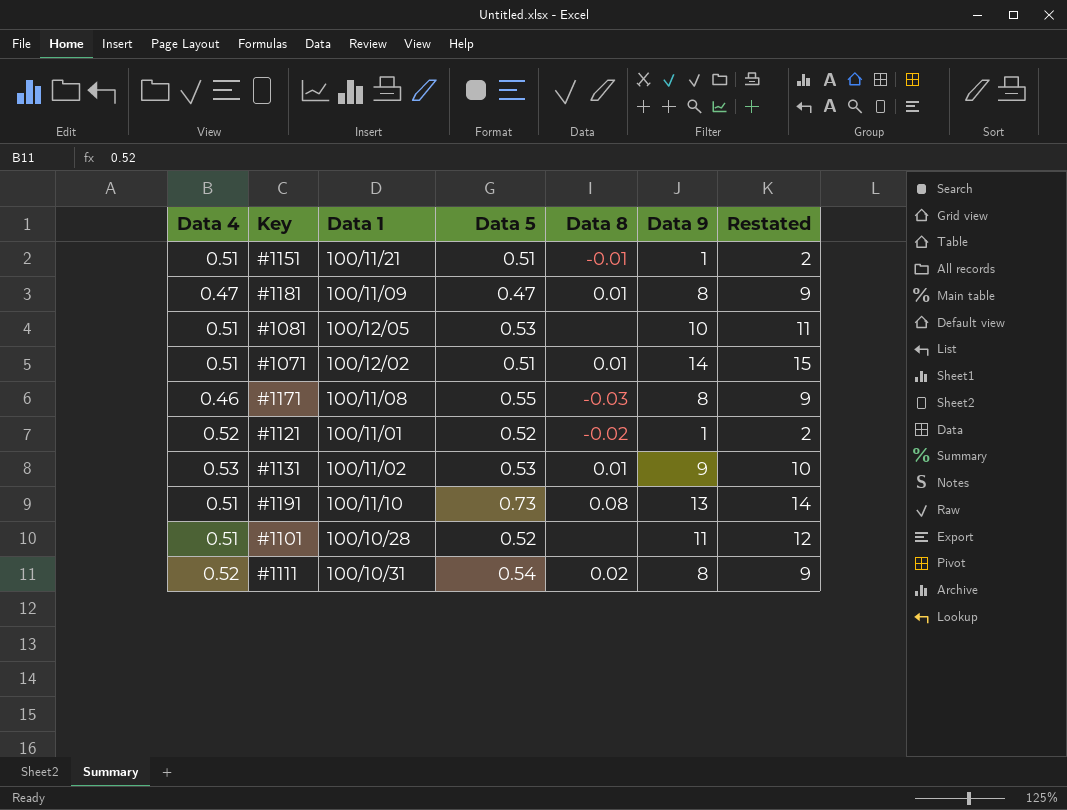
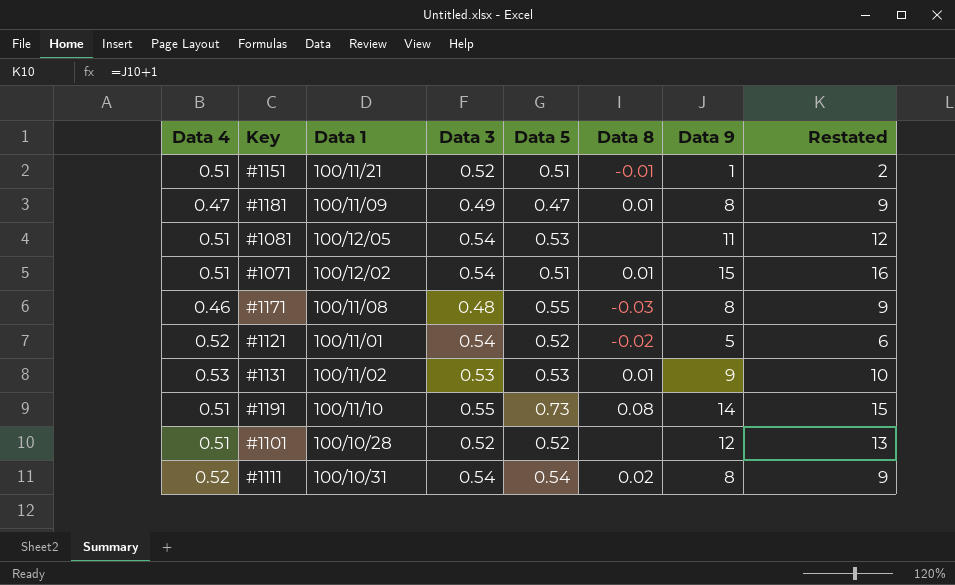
column Data 3 | position: none -> 4
#1081 | Data 9: 10 -> 11
#1081 | Restated: 11 -> 12
#1071 | Data 9: 14 -> 15
#1071 | Restated: 15 -> 16
#1121 | Data 9: 1 -> 5
#1121 | Restated: 2 -> 6
#1191 | Data 9: 13 -> 14
#1191 | Restated: 14 -> 15
#1101 | Data 9: 11 -> 12
#1101 | Restated: 12 -> 13

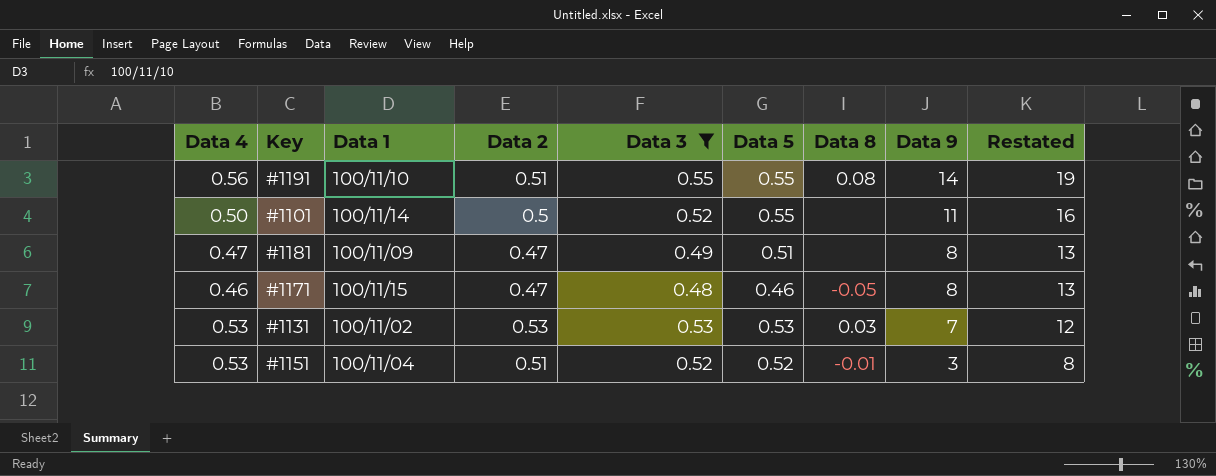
filter: none -> Data 3 != 0.54
row order: none -> Data 9 descending
column Data 2 | position: none -> 4
column Restated | formula: [Data 9] + 1 -> [Data 9] + 5
#1191 | Data 4: 0.51 -> 0.56
#1191 | Data 5: 0.73 -> 0.55
#1101 | Data 4: 0.51 -> 0.50
#1101 | Data 1: 100/10/28 -> 100/11/14
#1101 | Data 5: 0.52 -> 0.55
#1101 | Data 9: 12 -> 11
#1181 | Data 5: 0.47 -> 0.51
#1181 | Data 8: 0.01 -> none
#1171 | Data 1: 100/11/08 -> 100/11/15
#1171 | Data 5: 0.55 -> 0.46
#1171 | Data 8: -0.03 -> -0.05
#1131 | Data 8: 0.01 -> 0.03
#1131 | Data 9: 9 -> 7
#1151 | Data 4: 0.51 -> 0.53
#1151 | Data 1: 100/11/21 -> 100/11/04
#1151 | Data 5: 0.51 -> 0.52
#1151 | Data 9: 1 -> 3

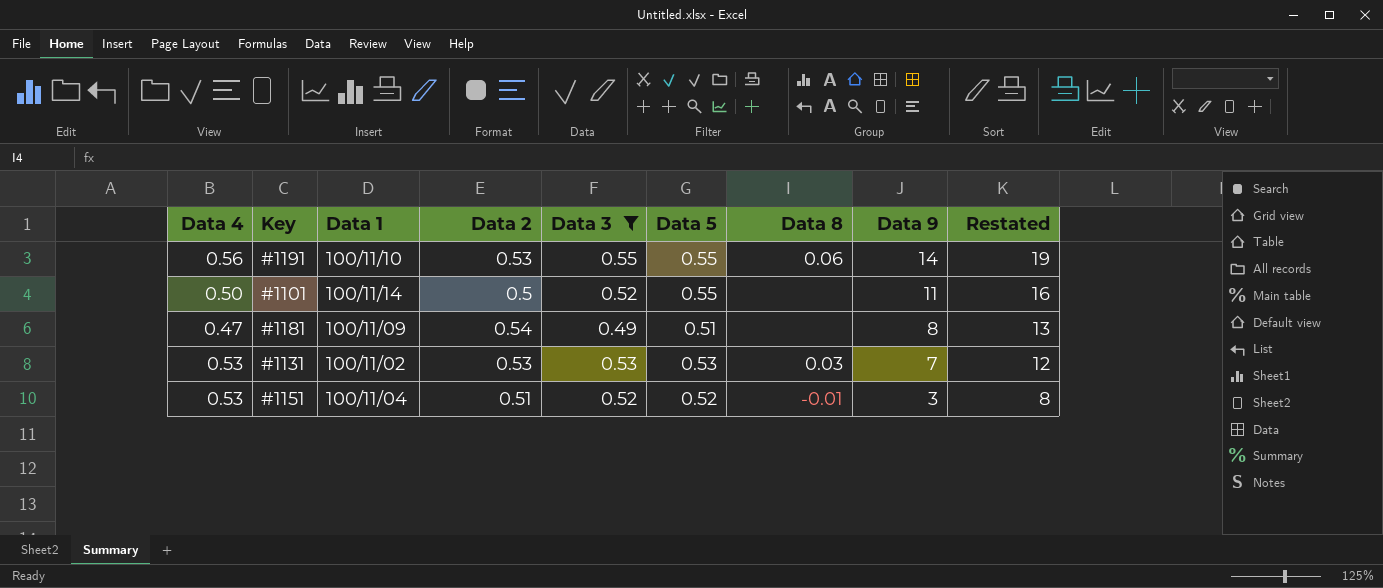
row #1171: 0.46 | 100/11/15 | 0.47 | 0.48 | 0.46 | -0.05 | 8 | 13 -> none
#1191 | Data 2: 0.51 -> 0.53
#1191 | Data 8: 0.08 -> 0.06
#1181 | Data 2: 0.47 -> 0.54

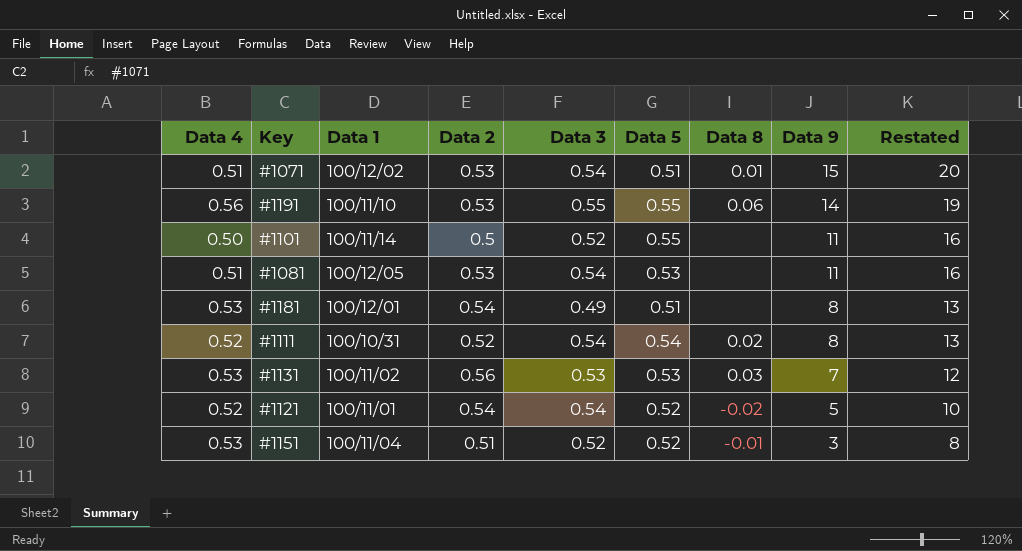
filter: Data 3 != 0.54 -> none
#1181 | Data 4: 0.47 -> 0.53
#1181 | Data 1: 100/11/09 -> 100/12/01
#1131 | Data 2: 0.53 -> 0.56

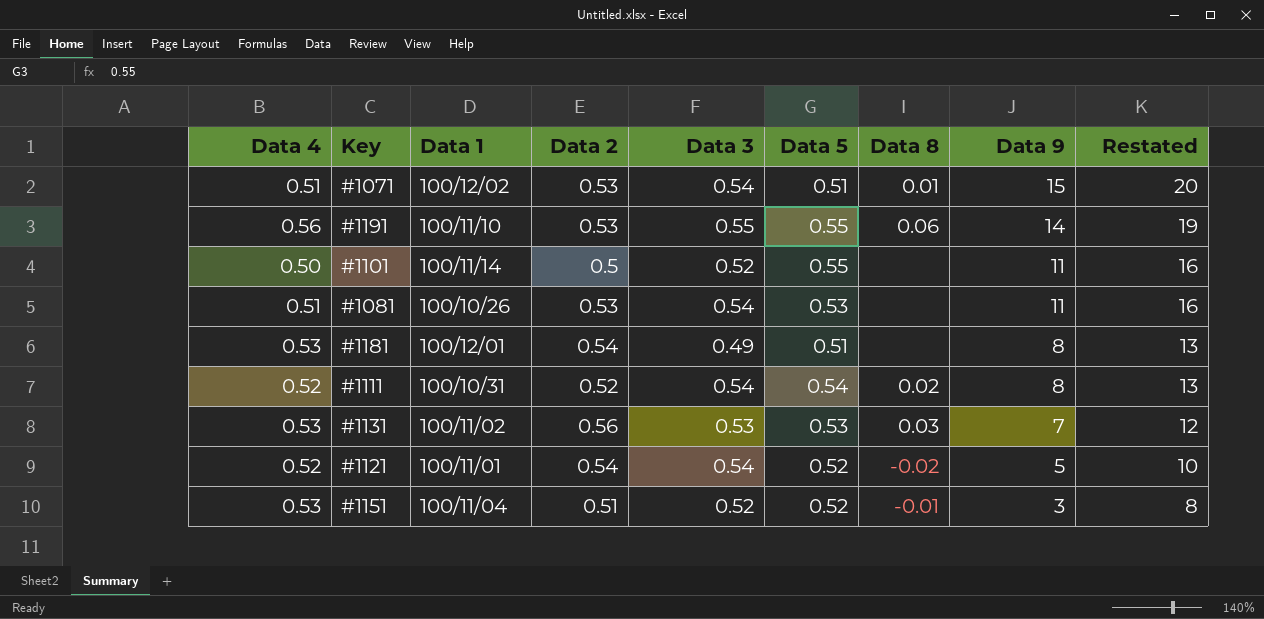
#1081 | Data 1: 100/12/05 -> 100/10/26

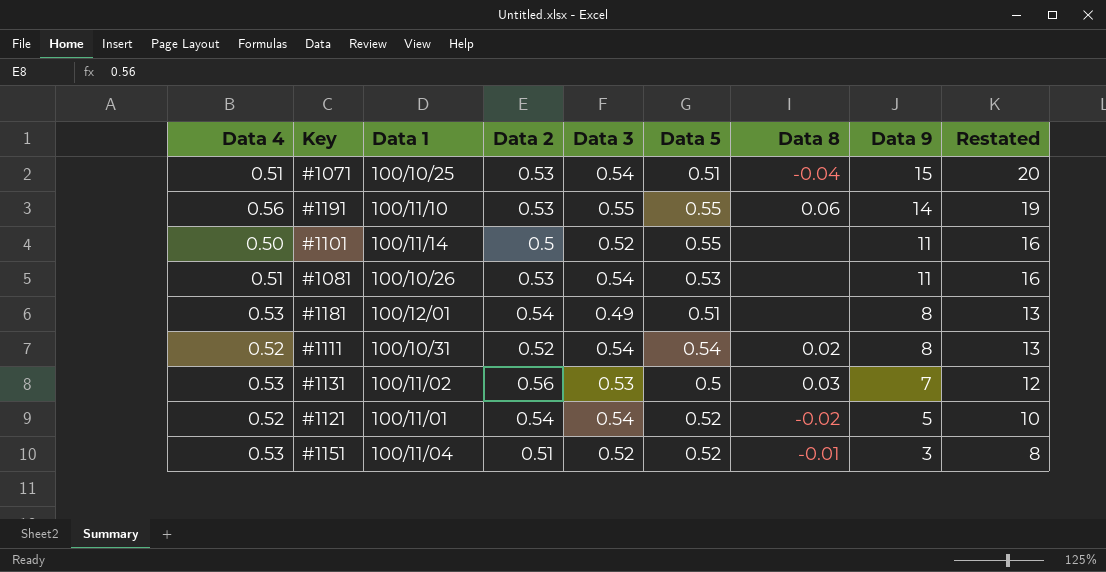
#1071 | Data 1: 100/12/02 -> 100/10/25
#1071 | Data 8: 0.01 -> -0.04
#1131 | Data 5: 0.53 -> 0.5

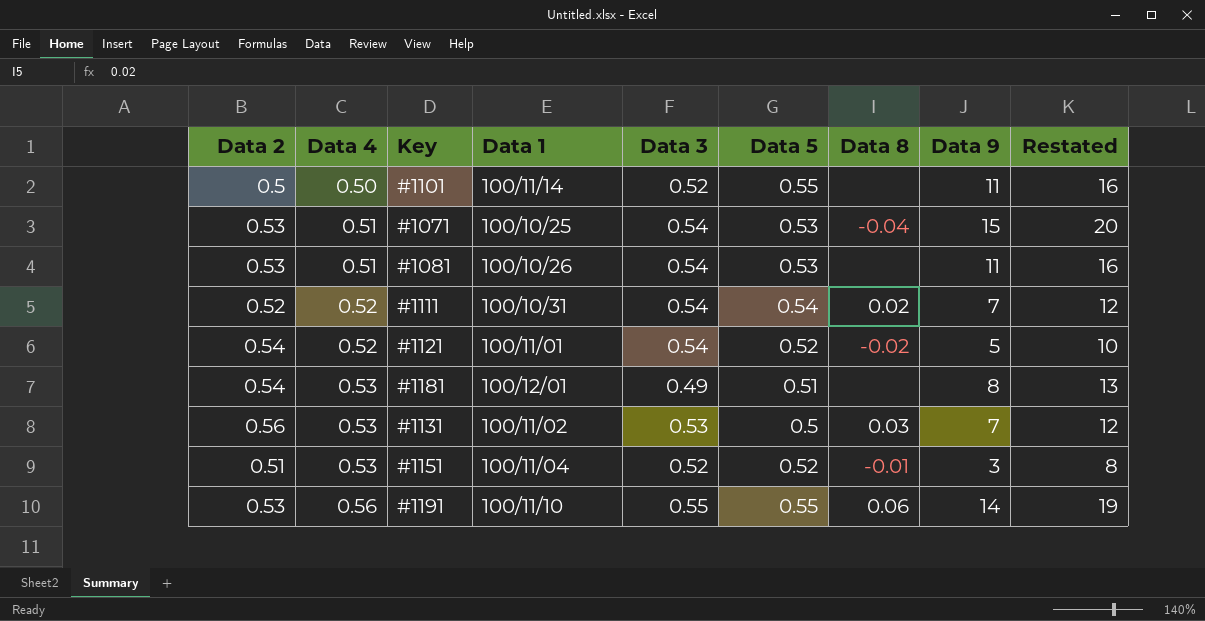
row order: Data 9 descending -> Data 4 ascending
column Data 2 | position: 4 -> 1
#1071 | Data 5: 0.51 -> 0.53
#1111 | Data 9: 8 -> 7
#1111 | Restated: 13 -> 12

